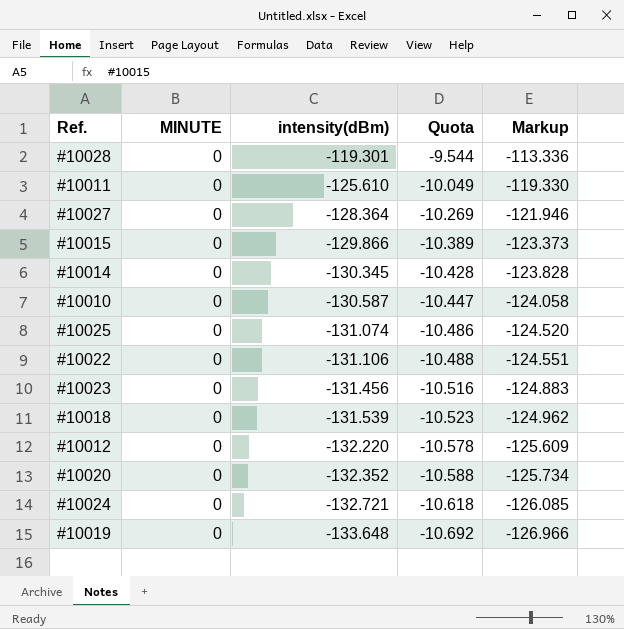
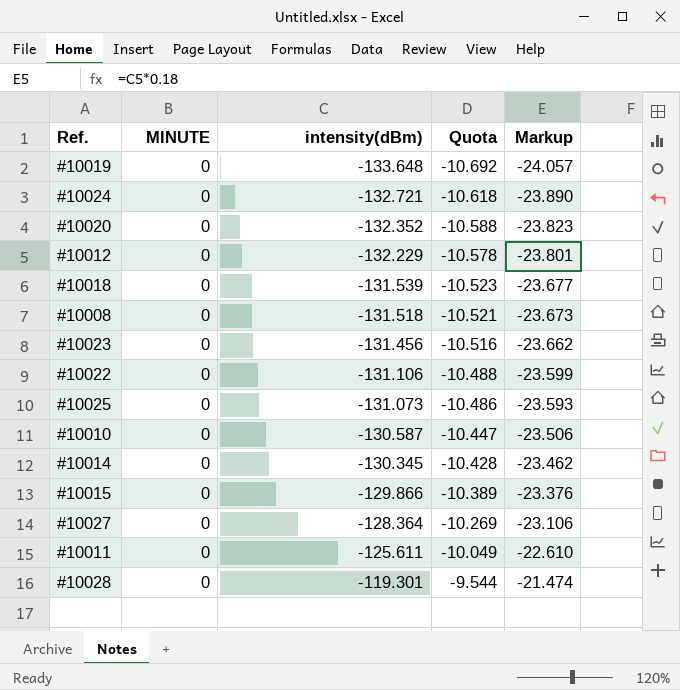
row order: intensity(dBm) descending -> intensity(dBm) ascending
column Markup | formula: [intensity(dBm)] * 0.95 -> [intensity(dBm)] * 0.18
#10012 | intensity(dBm): -132.220 -> -132.229
row #10008: none -> 0 | -131.518 | -10.521 | -23.673
#10025 | intensity(dBm): -131.074 -> -131.073
#10011 | intensity(dBm): -125.610 -> -125.611

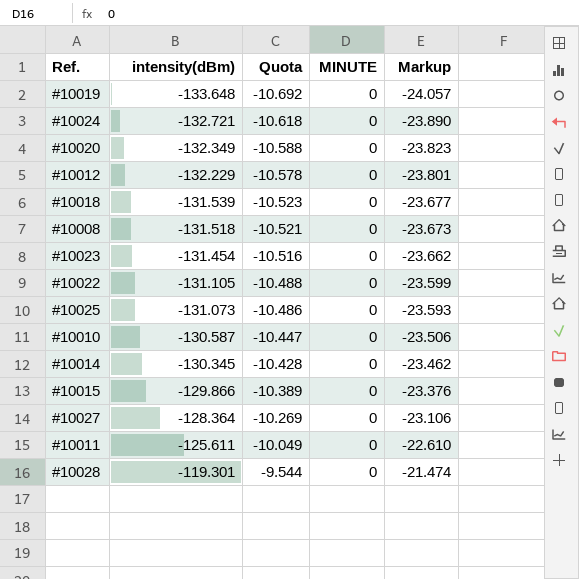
column MINUTE | position: 2 -> 4
#10020 | intensity(dBm): -132.352 -> -132.349
#10023 | intensity(dBm): -131.456 -> -131.454
#10022 | intensity(dBm): -131.106 -> -131.105

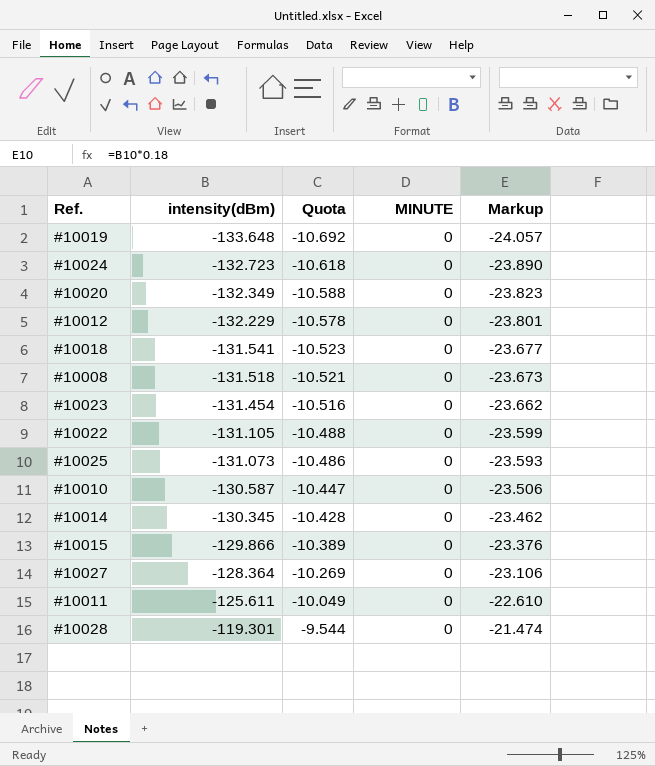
#10024 | intensity(dBm): -132.721 -> -132.723
#10018 | intensity(dBm): -131.539 -> -131.541

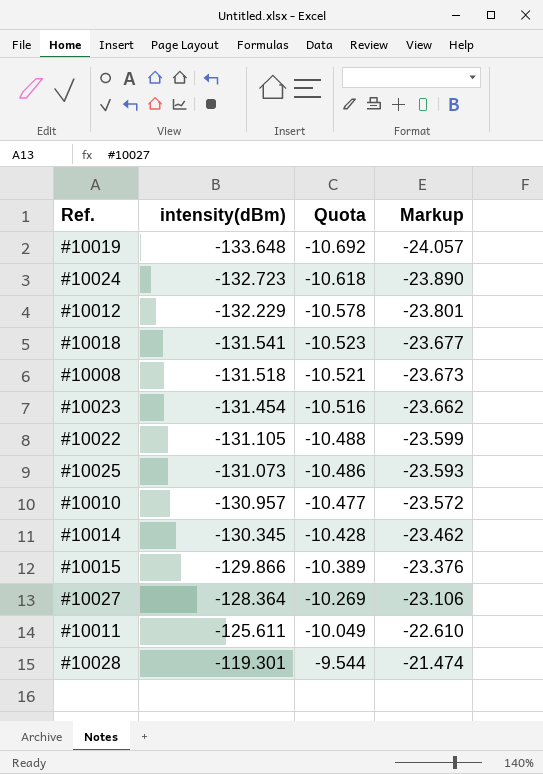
column MINUTE | position: 4 -> none
row #10020: -132.349 | -10.588 | 0 | -23.823 -> none
#10010 | intensity(dBm): -130.587 -> -130.957
#10010 | Quota: -10.447 -> -10.477
#10010 | Markup: -23.506 -> -23.572

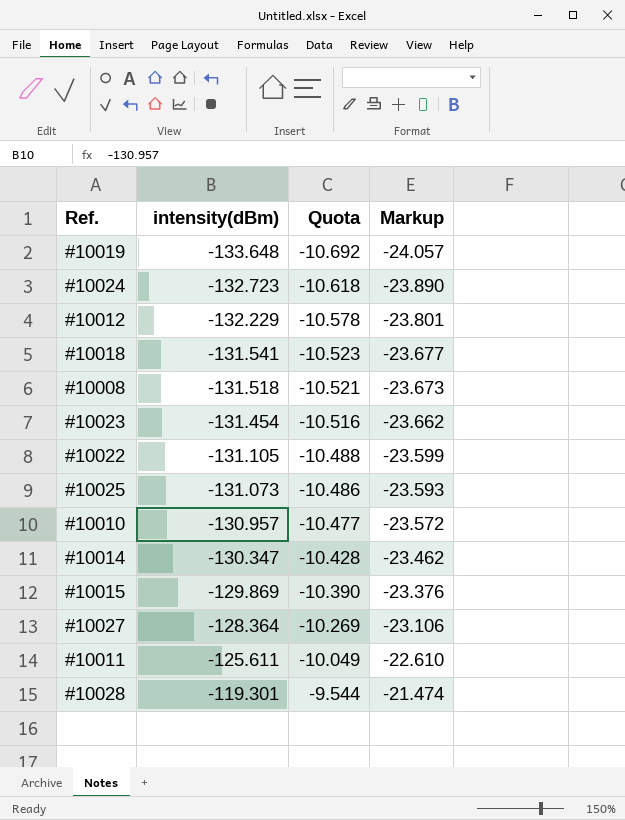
#10014 | intensity(dBm): -130.345 -> -130.347
#10015 | intensity(dBm): -129.866 -> -129.869
#10015 | Quota: -10.389 -> -10.390

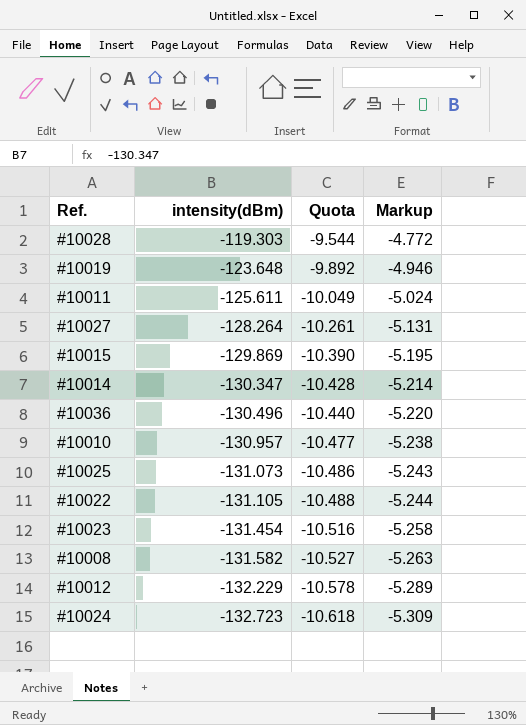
row order: intensity(dBm) ascending -> intensity(dBm) descending
column Markup | formula: [intensity(dBm)] * 0.18 -> [intensity(dBm)] * 0.04
row #10018: -131.541 | -10.523 | -23.677 -> none
#10028 | intensity(dBm): -119.301 -> -119.303
#10019 | intensity(dBm): -133.648 -> -123.648
#10019 | Quota: -10.692 -> -9.892
#10027 | intensity(dBm): -128.364 -> -128.264
#10027 | Quota: -10.269 -> -10.261
row #10036: none -> -130.496 | -10.440 | -5.220
#10008 | intensity(dBm): -131.518 -> -131.582
#10008 | Quota: -10.521 -> -10.527

